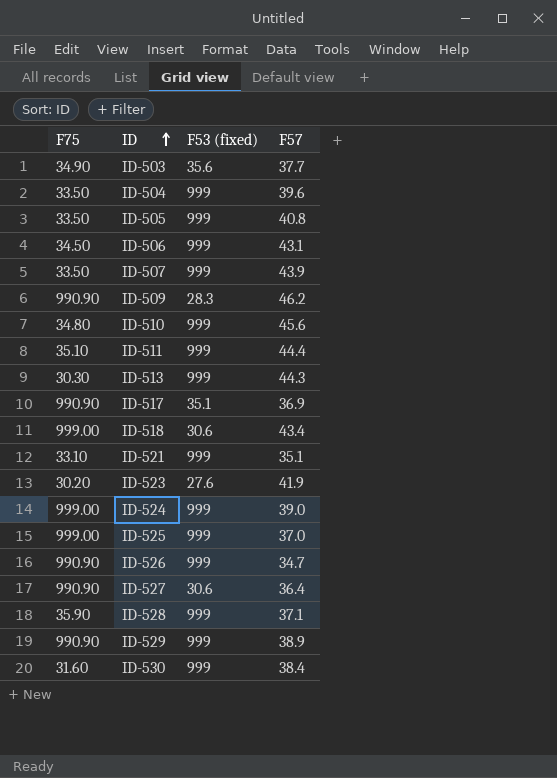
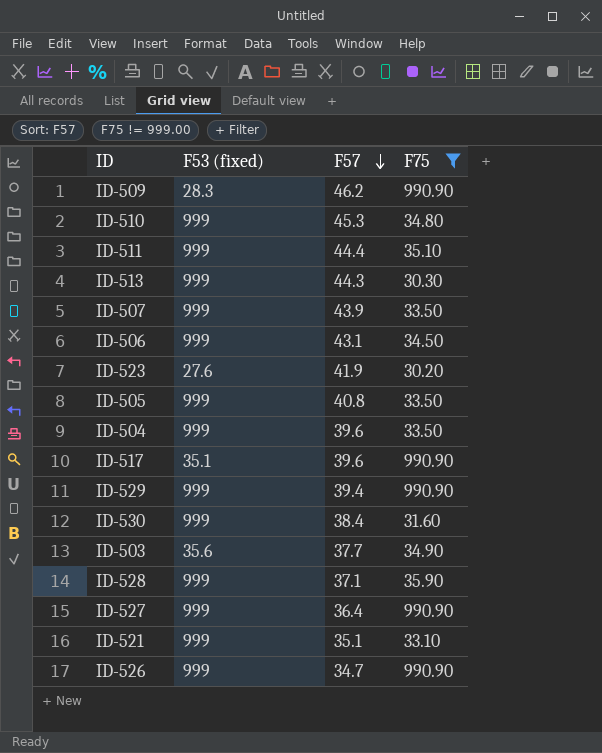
filter: none -> F75 != 999.00
row order: ID ascending -> F57 descending
column F75 | position: 1 -> 4
ID-510 | F57: 45.6 -> 45.3
ID-517 | F57: 36.9 -> 39.6
ID-529 | F57: 38.9 -> 39.4
ID-527 | F53 (fixed): 30.6 -> 999

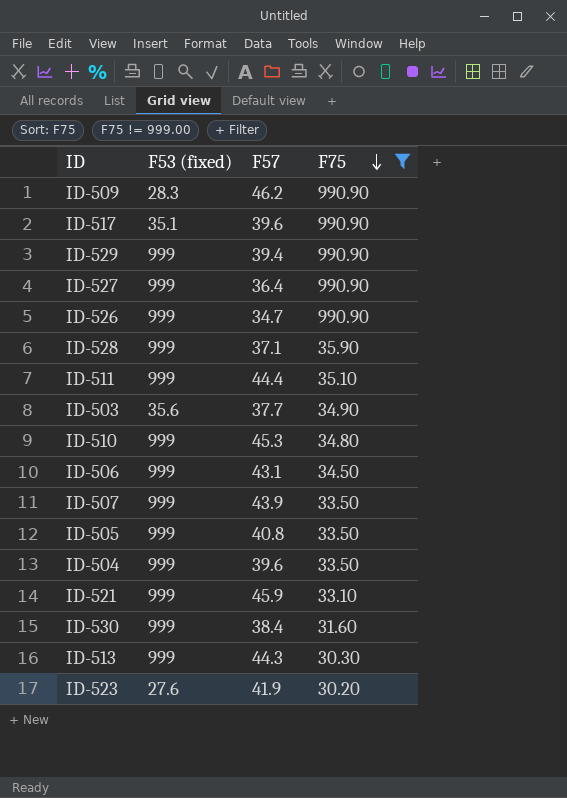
row order: F57 descending -> F75 descending
ID-521 | F57: 35.1 -> 45.9

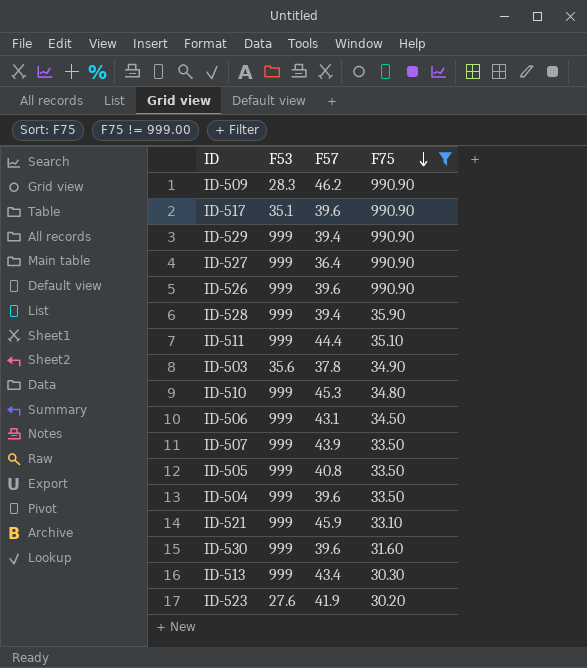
column name: F53 (fixed) -> F53
ID-526 | F57: 34.7 -> 39.6
ID-528 | F57: 37.1 -> 39.4
ID-503 | F57: 37.7 -> 37.8
ID-530 | F57: 38.4 -> 39.6
ID-513 | F57: 44.3 -> 43.4

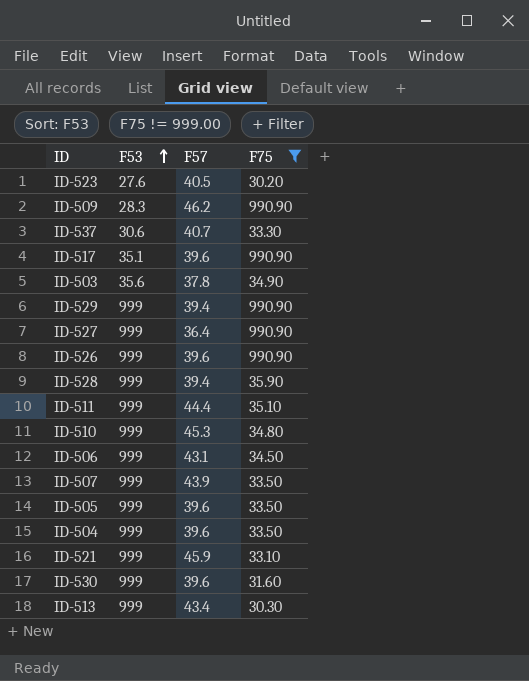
row order: F75 descending -> F53 ascending
ID-523 | F57: 41.9 -> 40.5
row ID-537: none -> 30.6 | 40.7 | 33.30
ID-505 | F57: 40.8 -> 39.6

